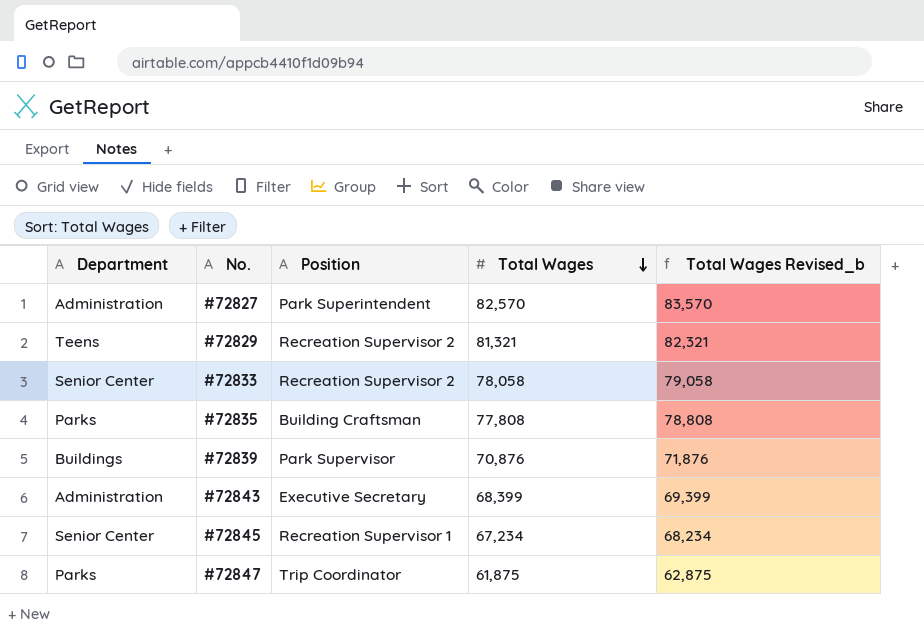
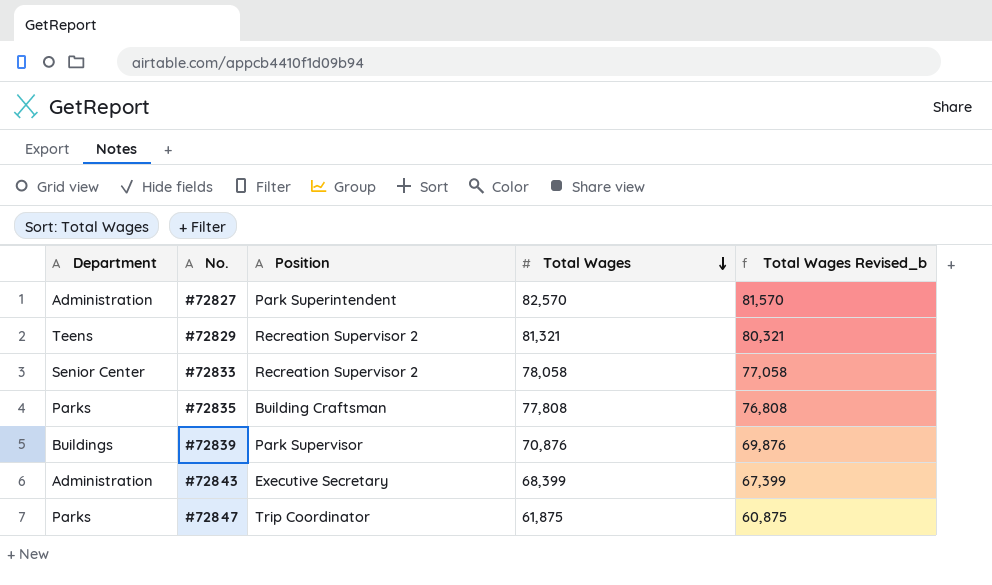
column Total Wages Revised_b | formula: [Total Wages] + 1000 -> [Total Wages] - 1000
row #72845: Senior Center | Recreation Supervisor 1 | 67,234 | 68,234 -> none

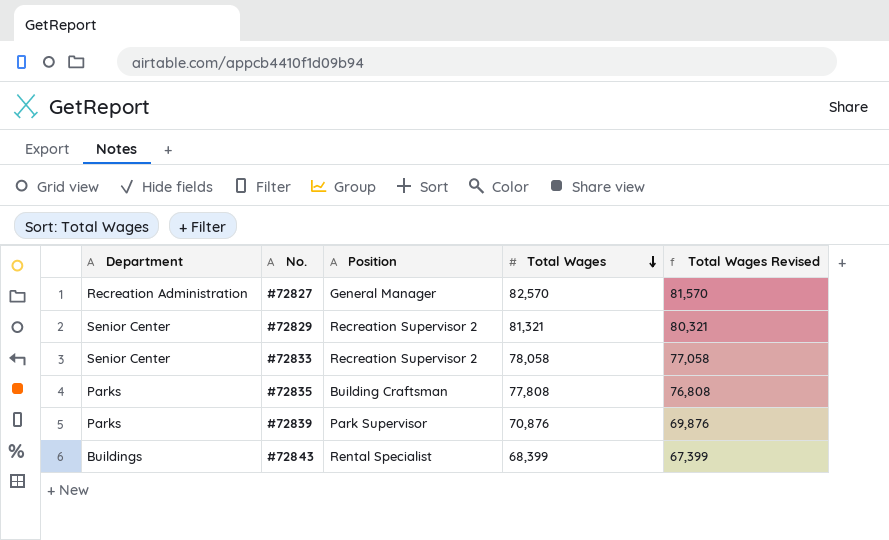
column name: Total Wages Revised_b -> Total Wages Revised
row #72847: Parks | Trip Coordinator | 61,875 | 60,875 -> none
#72827 | Department: Administration -> Recreation Administration
#72827 | Position: Park Superintendent -> General Manager
#72829 | Department: Teens -> Senior Center
#72839 | Department: Buildings -> Parks
#72843 | Department: Administration -> Buildings
#72843 | Position: Executive Secretary -> Rental Specialist

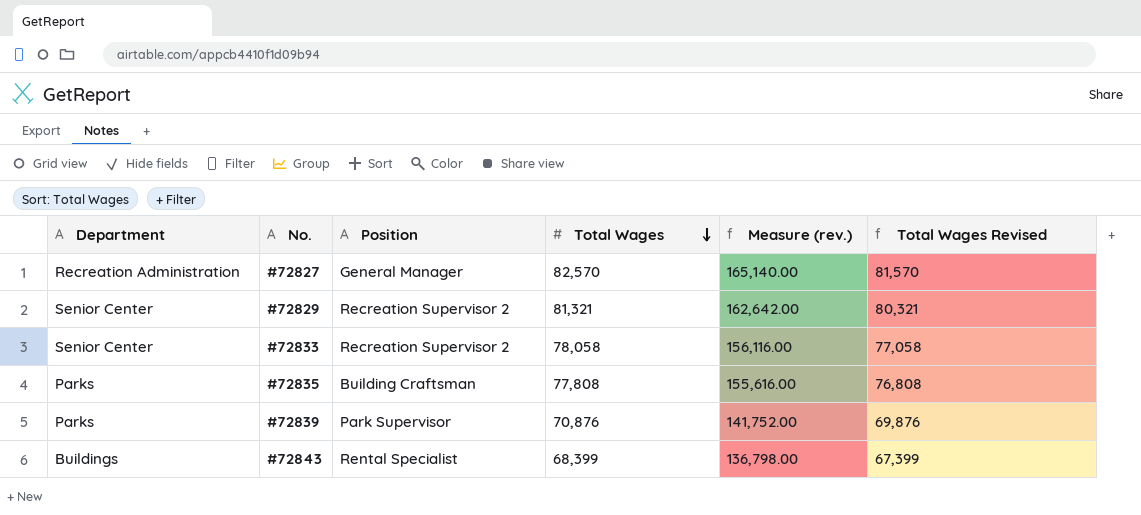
column Measure (rev.) | formula: none -> [Total Wages] * 2

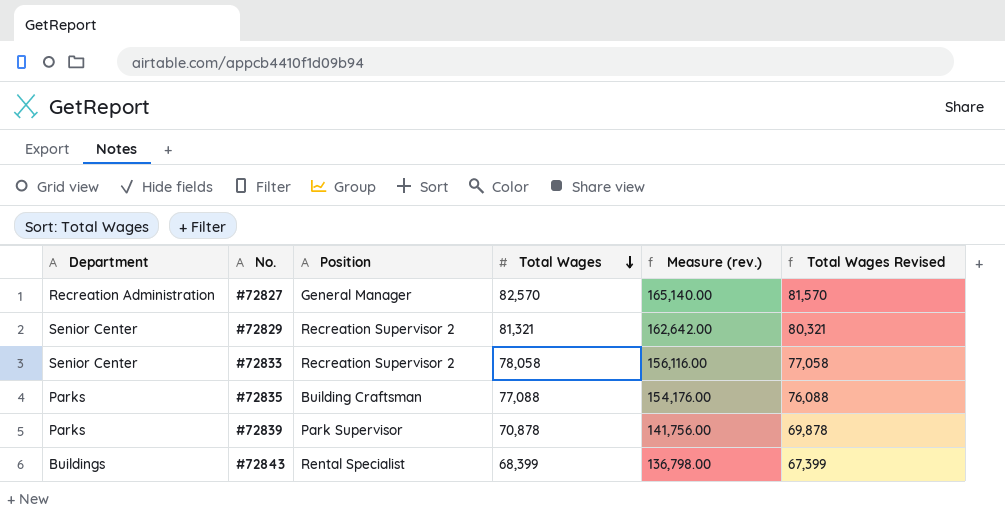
#72835 | Total Wages: 77,808 -> 77,088
#72835 | Measure (rev.): 155,616.00 -> 154,176.00
#72835 | Total Wages Revised: 76,808 -> 76,088
#72839 | Total Wages: 70,876 -> 70,878
#72839 | Measure (rev.): 141,752.00 -> 141,756.00
#72839 | Total Wages Revised: 69,876 -> 69,878

